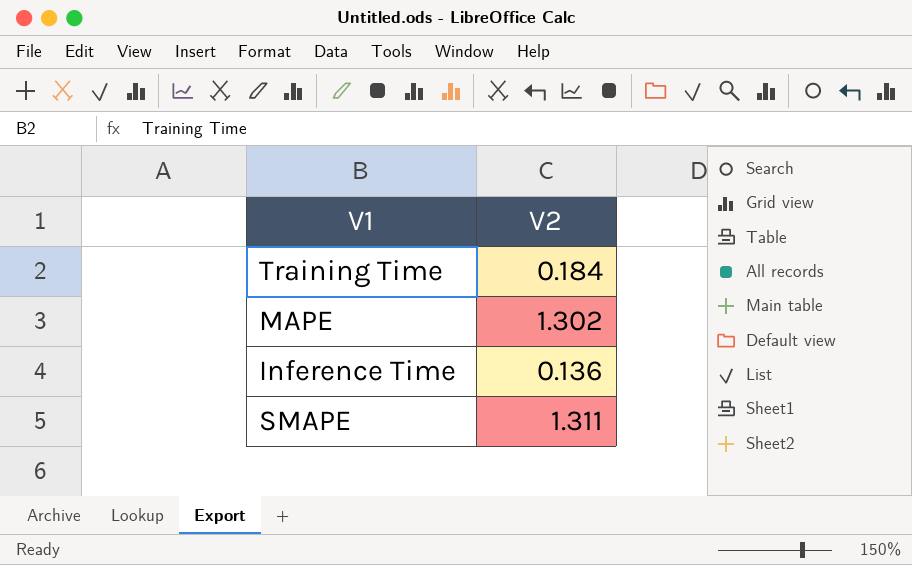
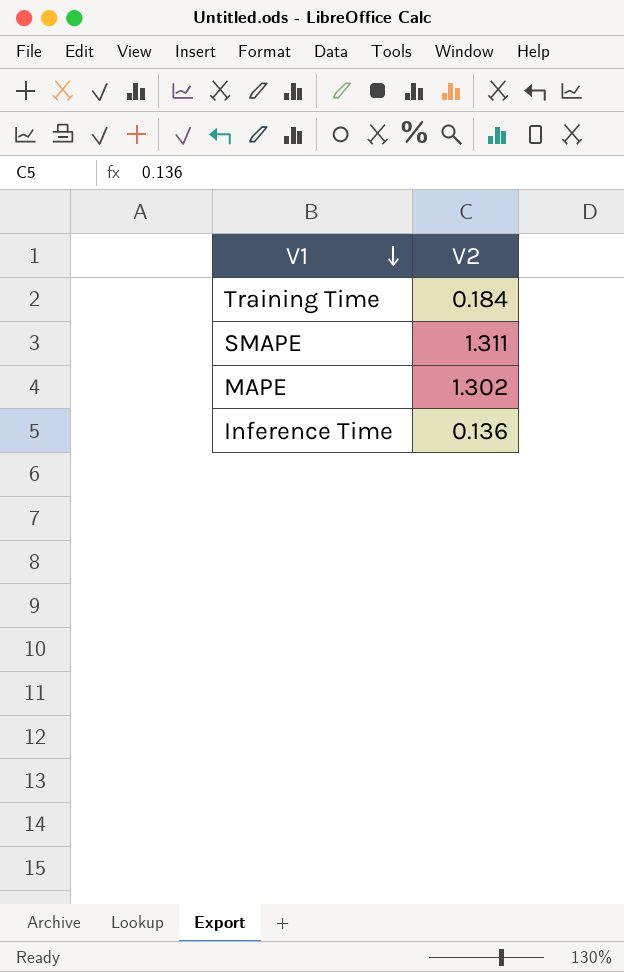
row order: none -> V1 descending

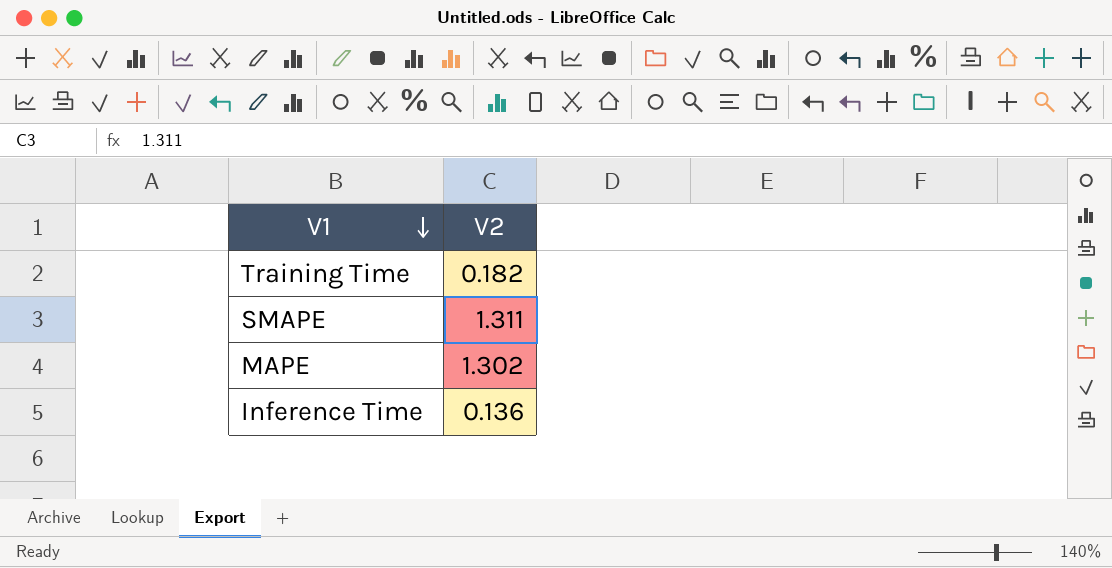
Training Time | V2: 0.184 -> 0.182

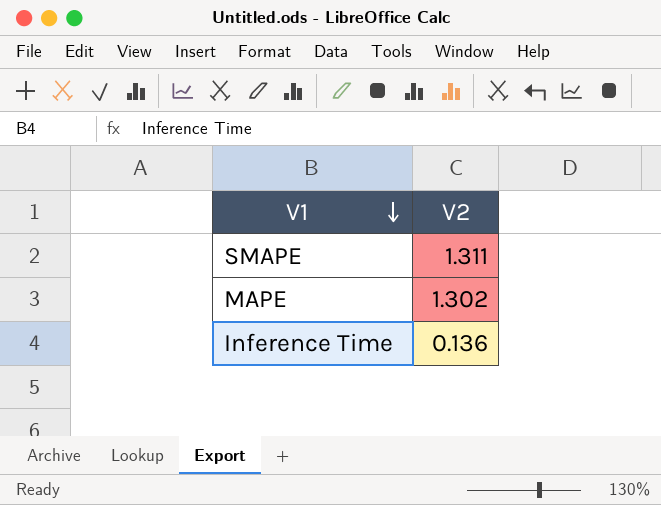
row Training Time: 0.182 -> none

